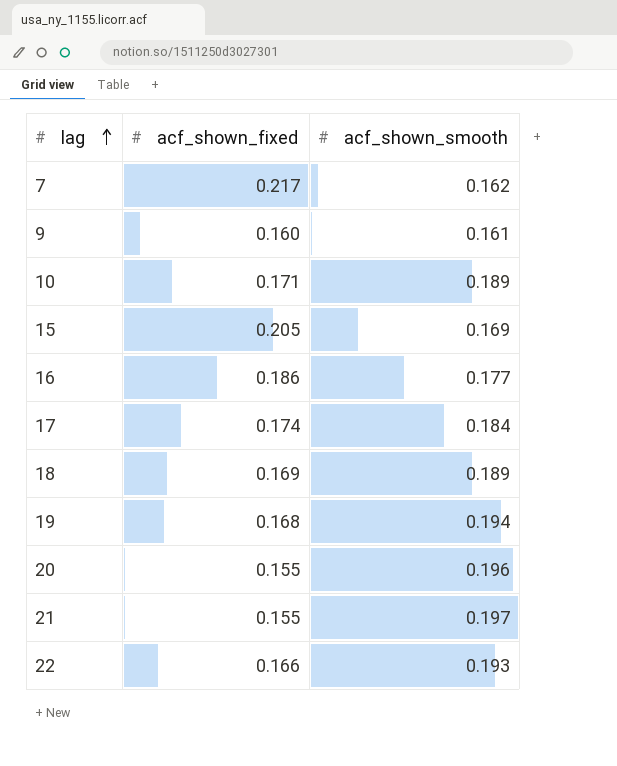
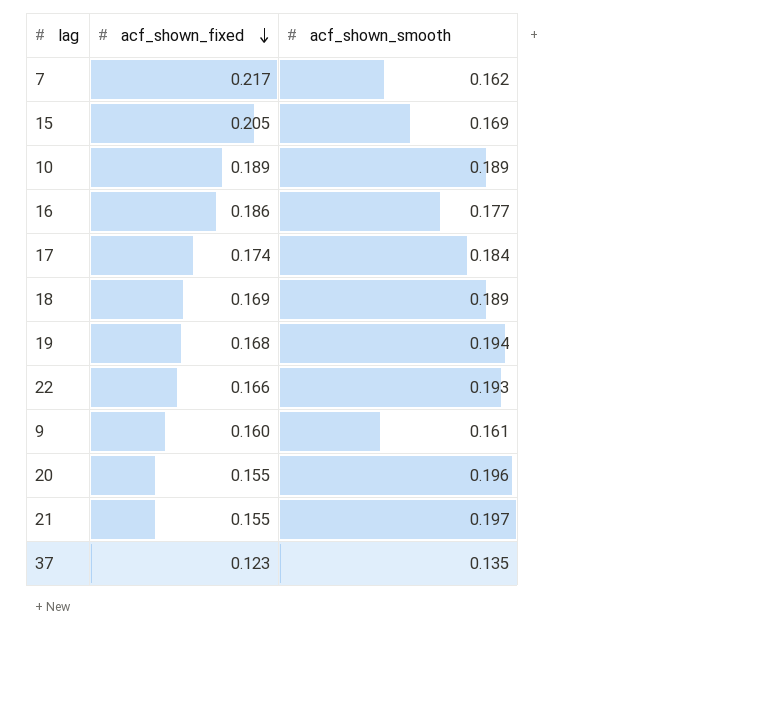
row order: lag ascending -> acf_shown_fixed descending
10 | acf_shown_fixed: 0.171 -> 0.189
row 37: none -> 0.123 | 0.135

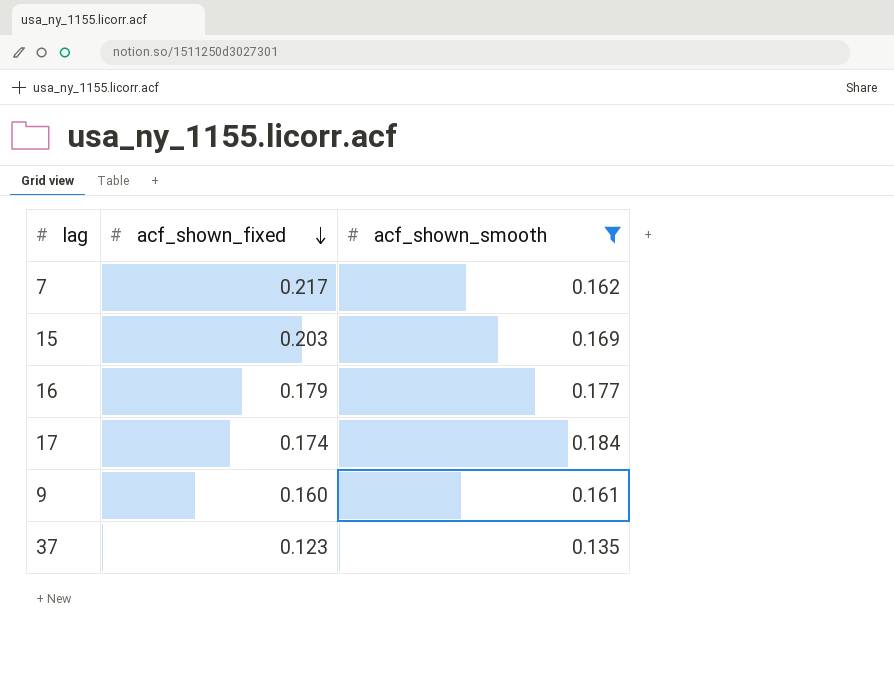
filter: none -> acf_shown_smooth <= 0.184
15 | acf_shown_fixed: 0.205 -> 0.203
16 | acf_shown_fixed: 0.186 -> 0.179

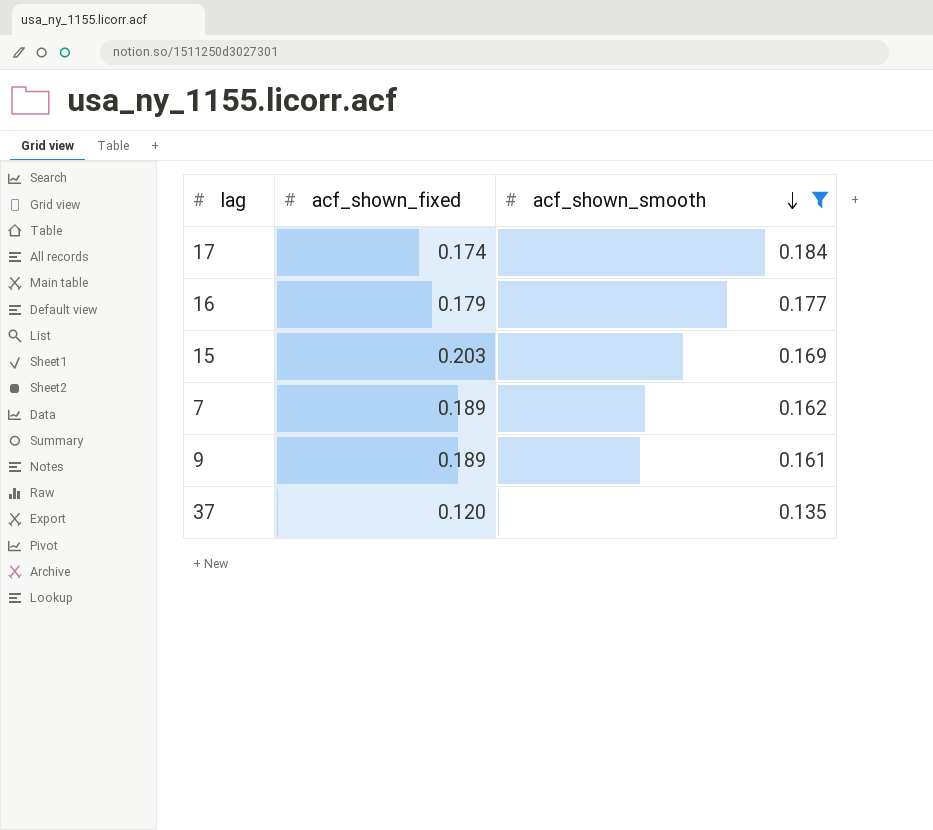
row order: acf_shown_fixed descending -> acf_shown_smooth descending
7 | acf_shown_fixed: 0.217 -> 0.189
9 | acf_shown_fixed: 0.160 -> 0.189
37 | acf_shown_fixed: 0.123 -> 0.120

